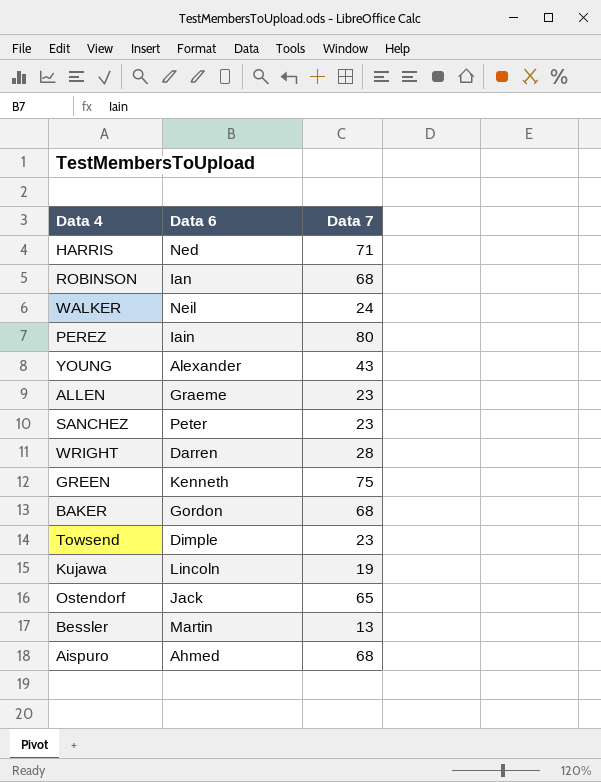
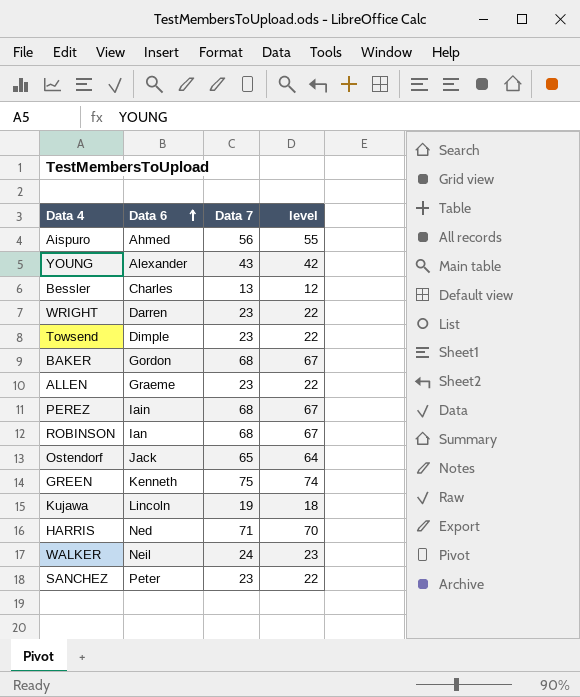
row order: none -> Data 6 ascending
column level | formula: none -> [Data 7] - 1
Aispuro | Data 7: 68 -> 56
Bessler | Data 6: Martin -> Charles
WRIGHT | Data 7: 28 -> 23
PEREZ | Data 7: 80 -> 68

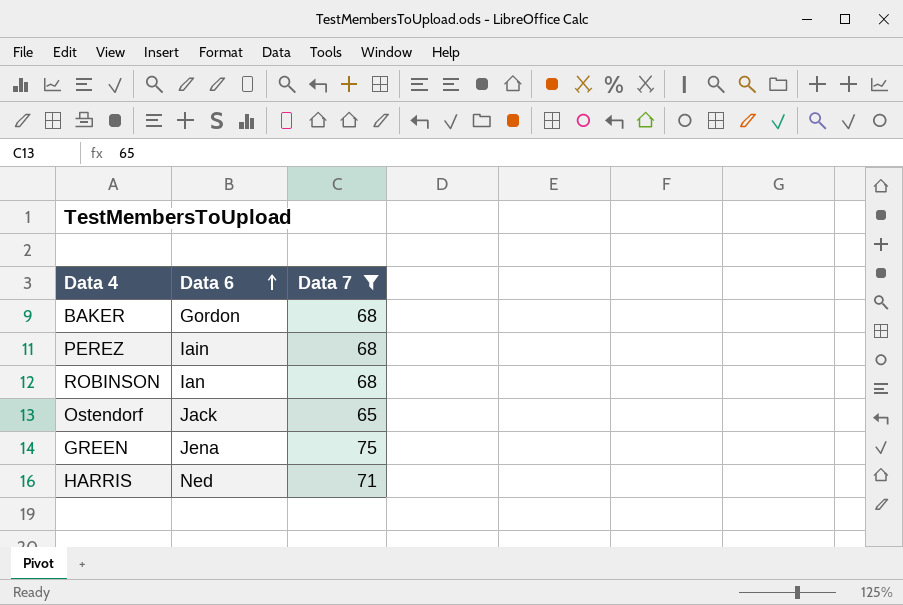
filter: none -> Data 7 >= 65
column level | formula: [Data 7] - 1 -> none
GREEN | Data 6: Kenneth -> Jena

